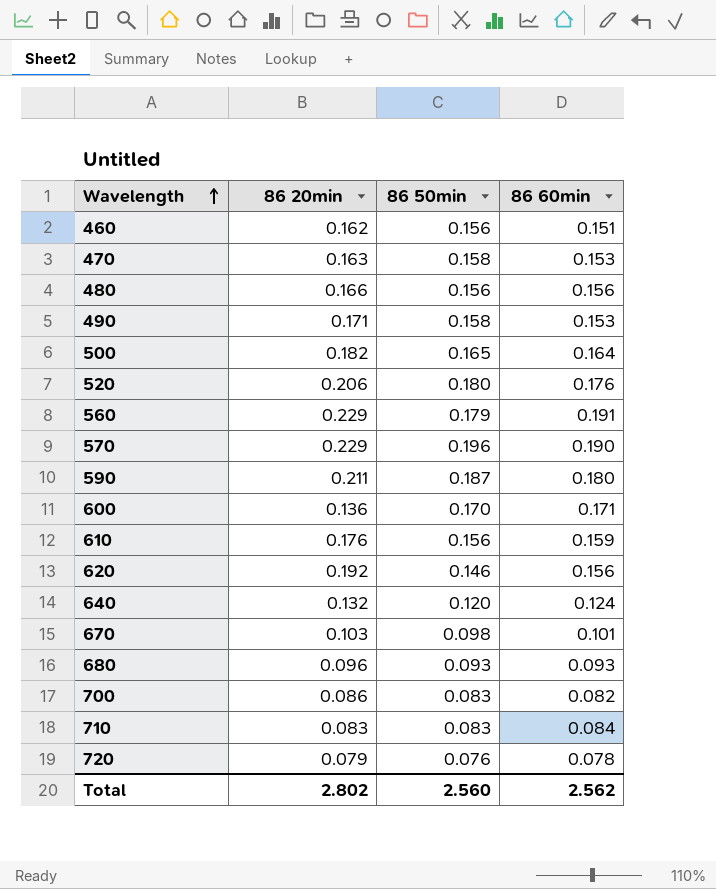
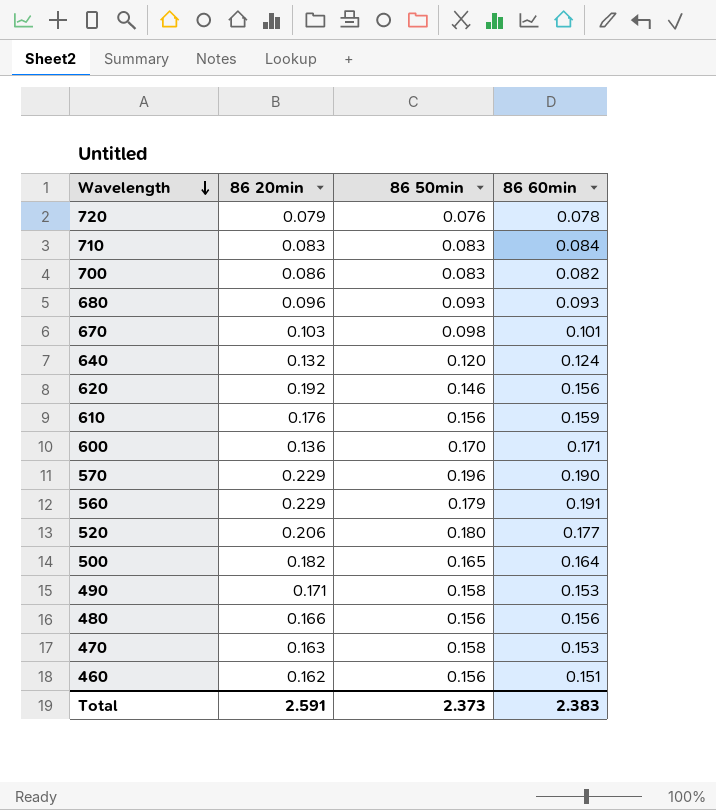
row order: Wavelength ascending -> Wavelength descending
row 590: 0.211 | 0.187 | 0.180 -> none
520 | 86 60min: 0.176 -> 0.177
Total | 86 20min: 2.802 -> 2.591
Total | 86 50min: 2.560 -> 2.373
Total | 86 60min: 2.562 -> 2.383

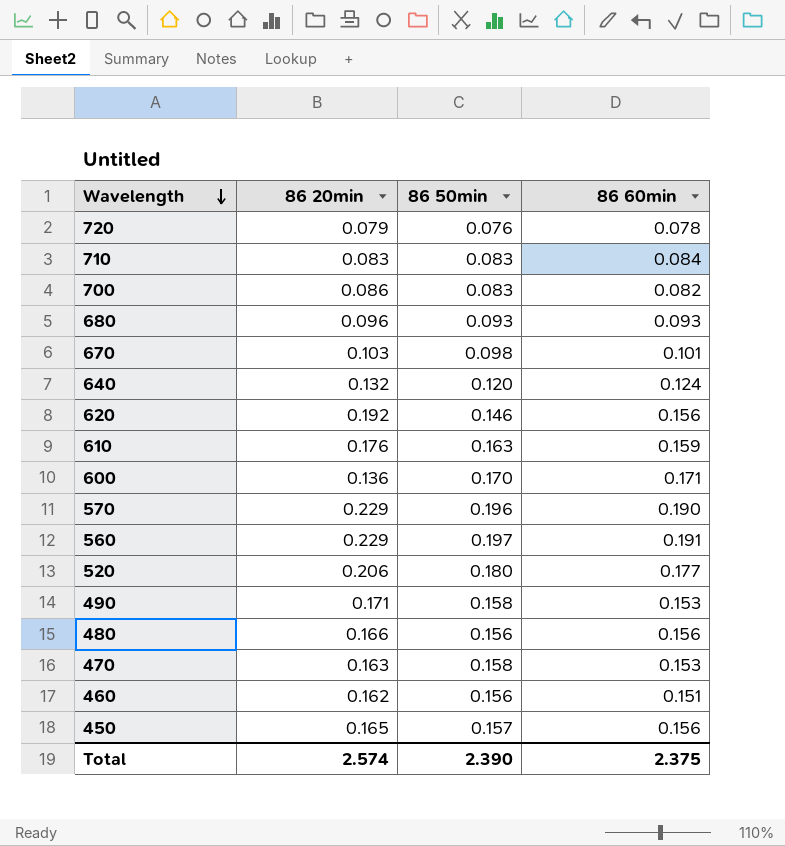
row 500: 0.182 | 0.165 | 0.164 -> none
610 | 86 50min: 0.156 -> 0.163
560 | 86 50min: 0.179 -> 0.197
row 450: none -> 0.165 | 0.157 | 0.156
Total | 86 20min: 2.591 -> 2.574
Total | 86 50min: 2.373 -> 2.390
Total | 86 60min: 2.383 -> 2.375

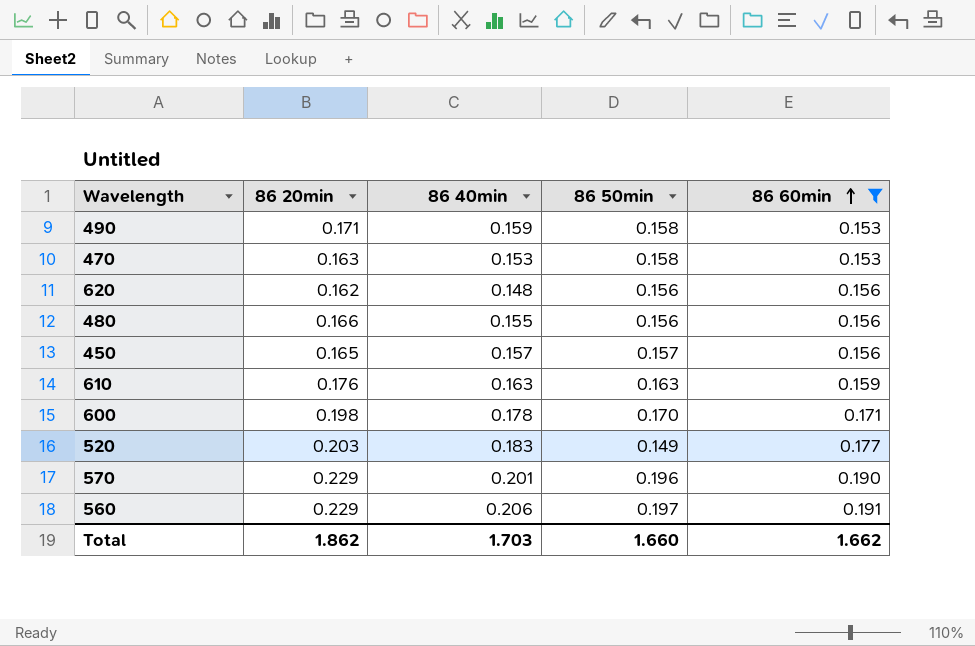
filter: none -> 86 60min >= 0.153
row order: Wavelength descending -> 86 60min ascending
column 86 40min | position: none -> 3
620 | 86 20min: 0.192 -> 0.162
620 | 86 50min: 0.146 -> 0.156
600 | 86 20min: 0.136 -> 0.198
520 | 86 20min: 0.206 -> 0.203
520 | 86 50min: 0.180 -> 0.149
Total | 86 20min: 2.574 -> 1.862
Total | 86 50min: 2.390 -> 1.660
Total | 86 60min: 2.375 -> 1.662

